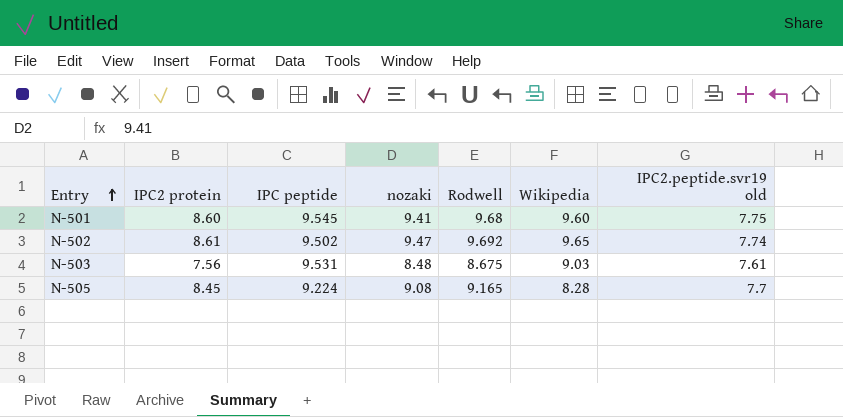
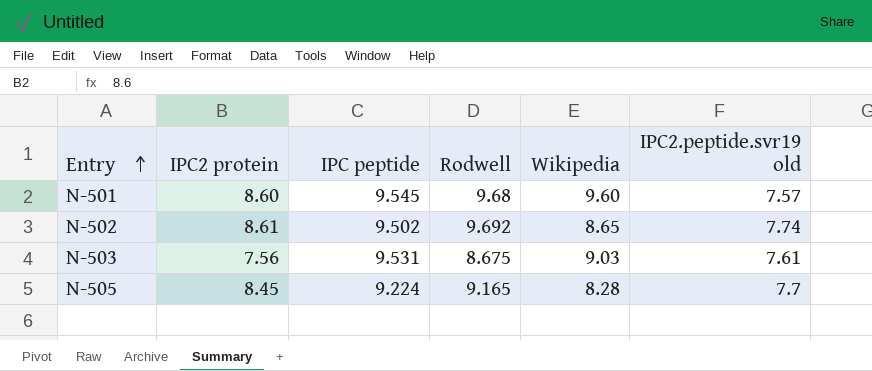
column nozaki | position: 4 -> none
N-501 | IPC2.peptide.svr19 old: 7.75 -> 7.57
N-502 | Wikipedia: 9.65 -> 8.65

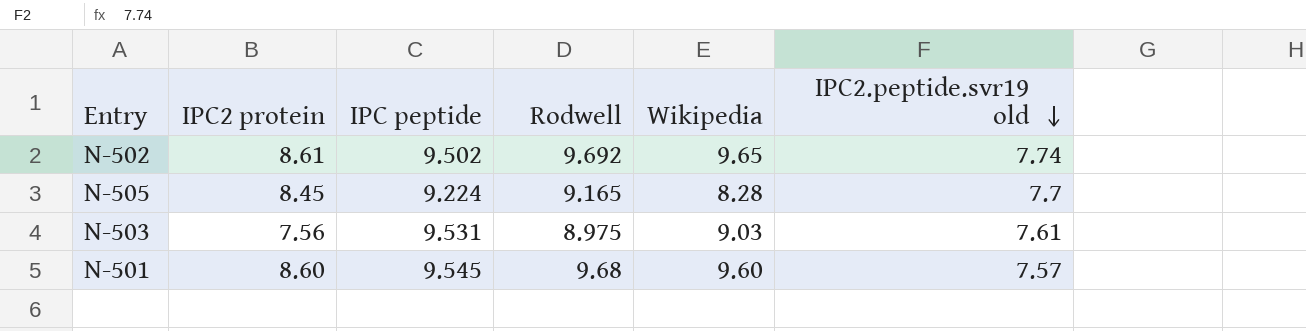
row order: Entry ascending -> IPC2.peptide.svr19 old descending
N-502 | Wikipedia: 8.65 -> 9.65
N-503 | Rodwell: 8.675 -> 8.975

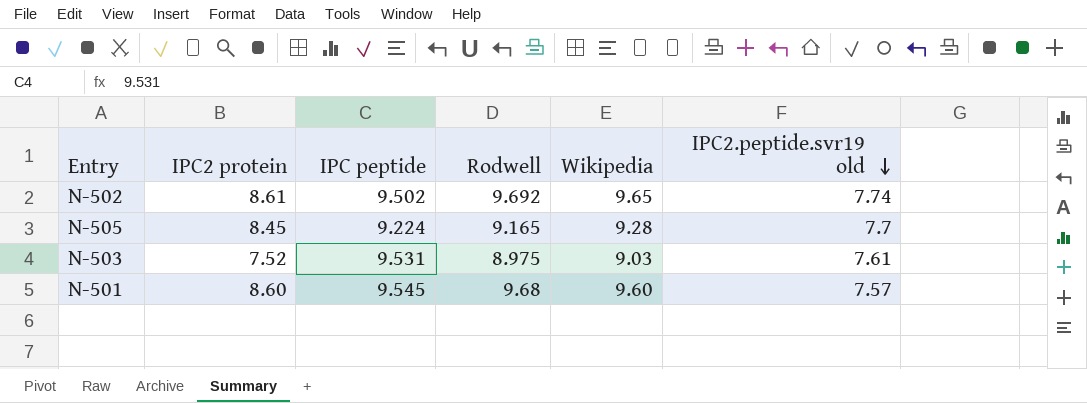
N-505 | Wikipedia: 8.28 -> 9.28
N-503 | IPC2 protein: 7.56 -> 7.52

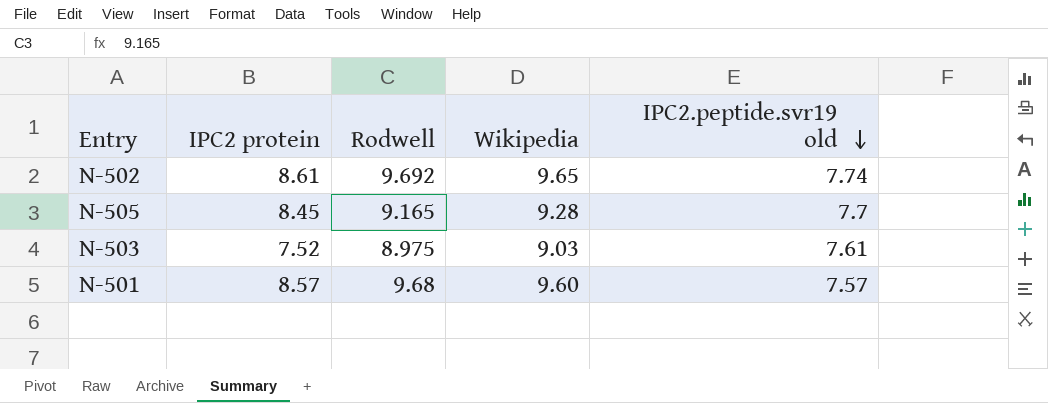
column IPC peptide | position: 3 -> none
N-501 | IPC2 protein: 8.60 -> 8.57

